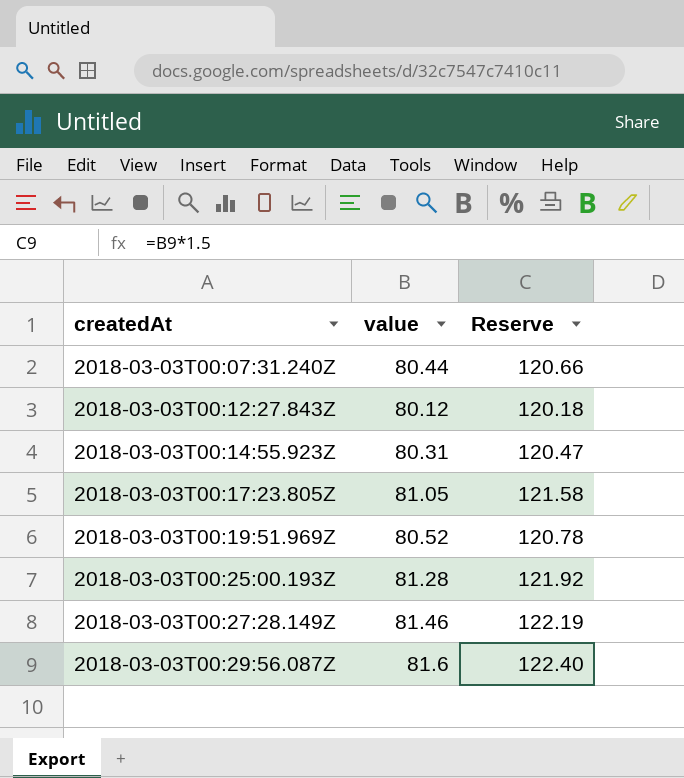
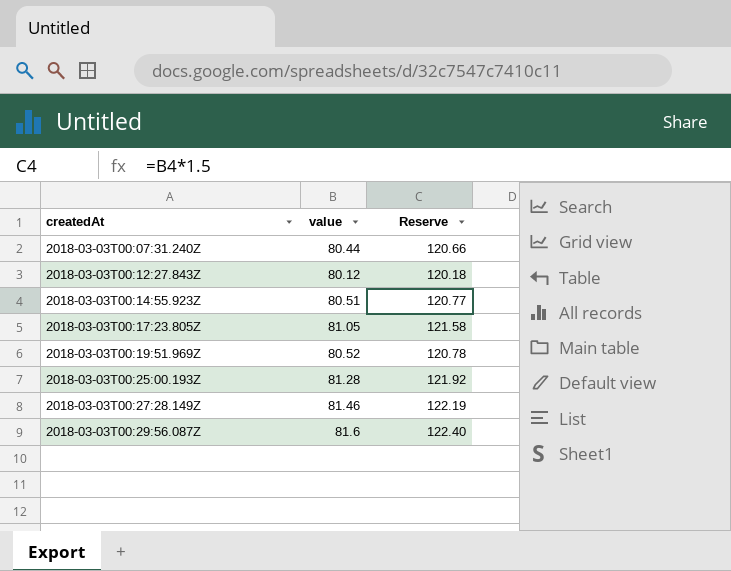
2018-03-03T00:14:55.923Z | value: 80.31 -> 80.51
2018-03-03T00:14:55.923Z | Reserve: 120.47 -> 120.77

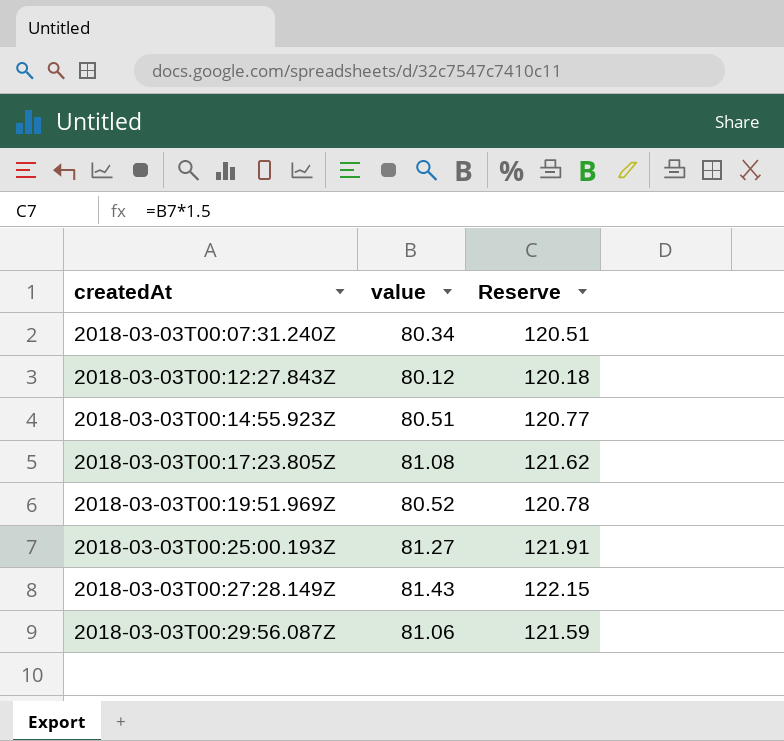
2018-03-03T00:07:31.240Z | value: 80.44 -> 80.34
2018-03-03T00:07:31.240Z | Reserve: 120.66 -> 120.51
2018-03-03T00:17:23.805Z | value: 81.05 -> 81.08
2018-03-03T00:17:23.805Z | Reserve: 121.58 -> 121.62
2018-03-03T00:25:00.193Z | value: 81.28 -> 81.27
2018-03-03T00:25:00.193Z | Reserve: 121.92 -> 121.91
2018-03-03T00:27:28.149Z | value: 81.46 -> 81.43
2018-03-03T00:27:28.149Z | Reserve: 122.19 -> 122.15
2018-03-03T00:29:56.087Z | value: 81.6 -> 81.06
2018-03-03T00:29:56.087Z | Reserve: 122.40 -> 121.59

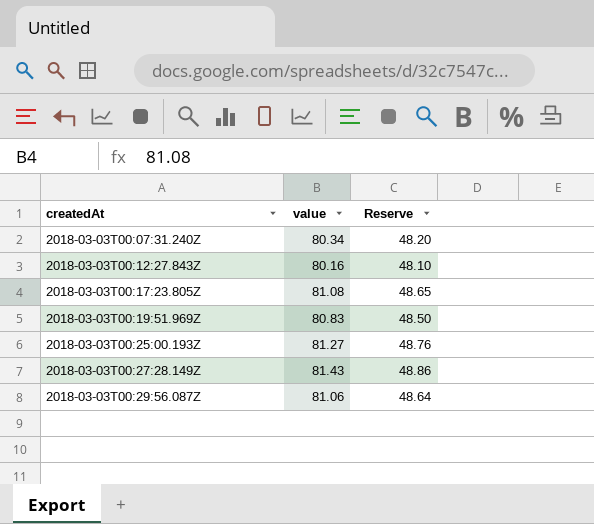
column Reserve | formula: [value] * 1.5 -> [value] * 0.6
row 2018-03-03T00:14:55.923Z: 80.51 | 120.77 -> none
2018-03-03T00:12:27.843Z | value: 80.12 -> 80.16
2018-03-03T00:19:51.969Z | value: 80.52 -> 80.83

